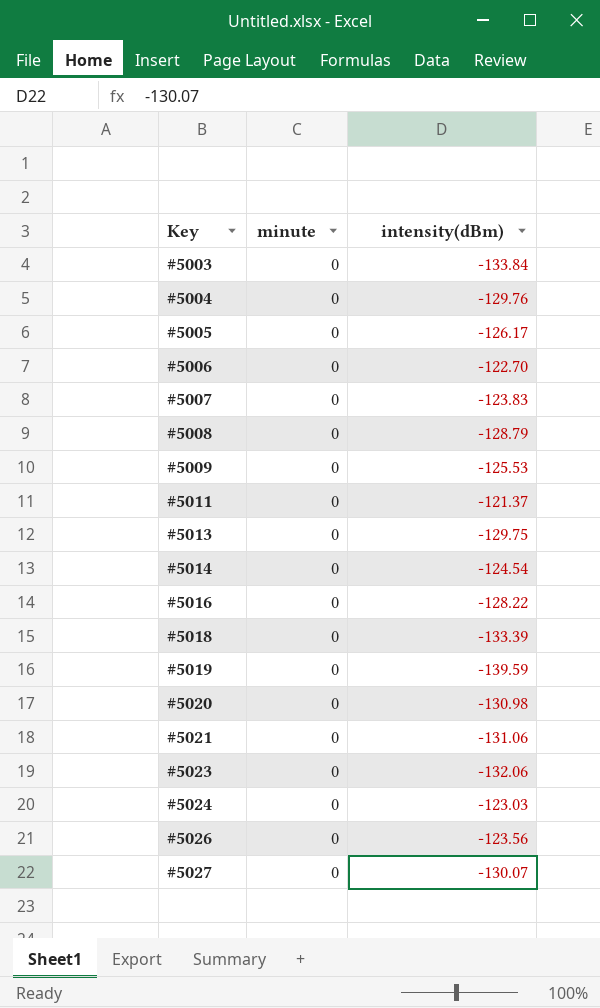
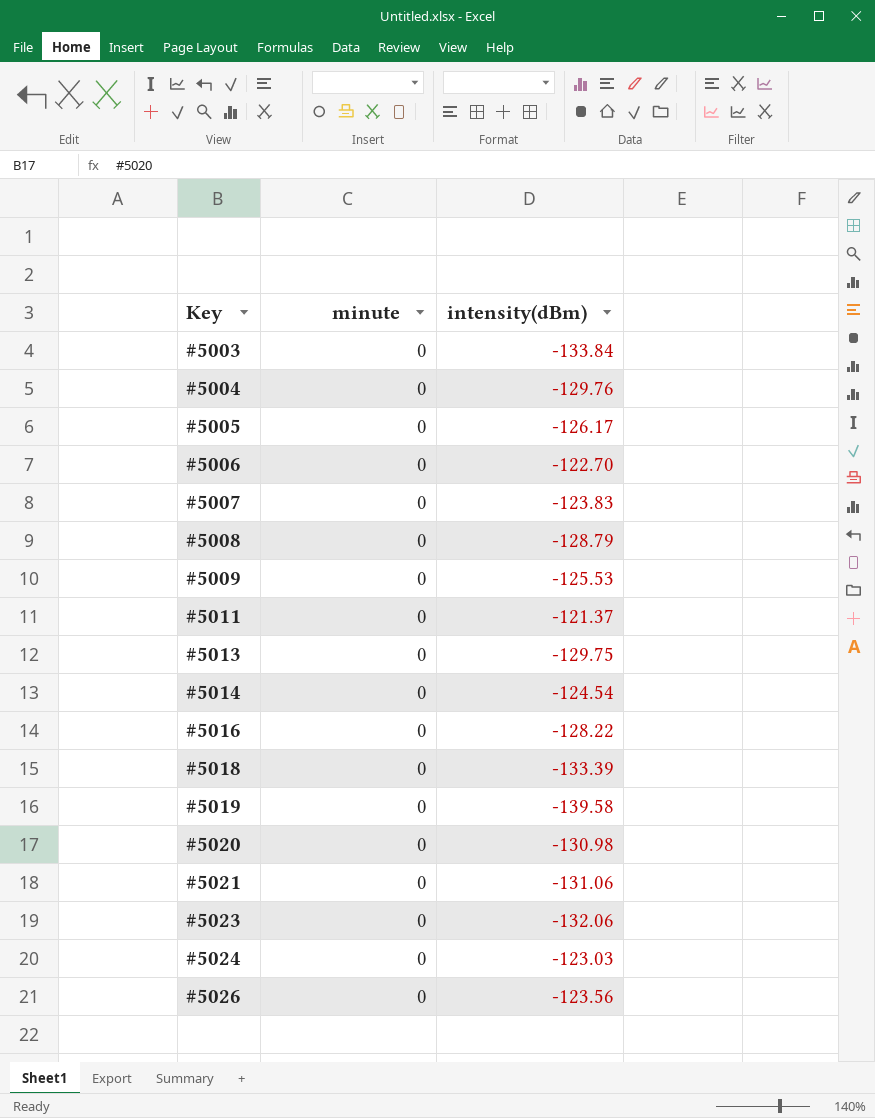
row #5027: 0 | -130.07 -> none
#5019 | intensity(dBm): -139.59 -> -139.58

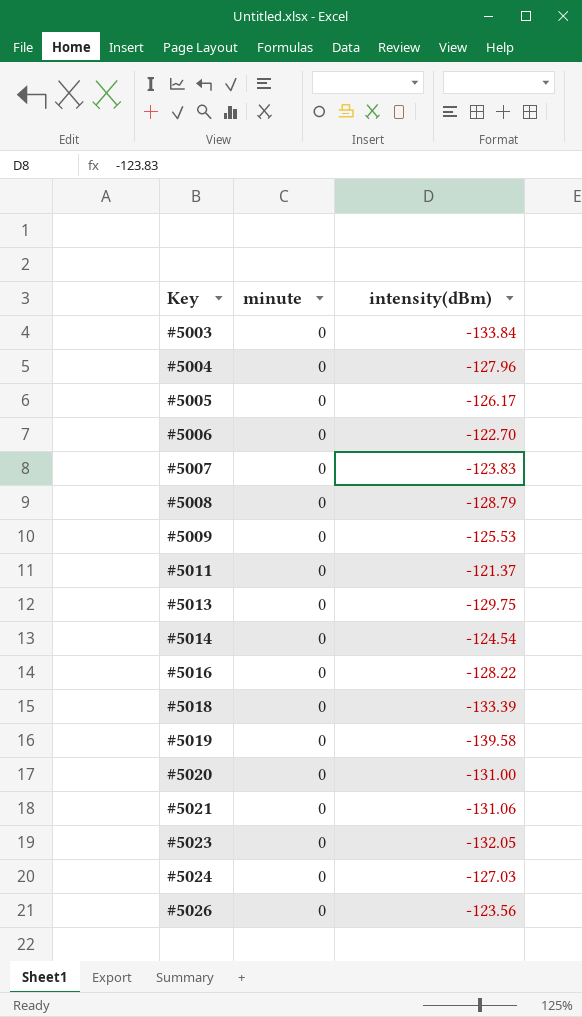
#5004 | intensity(dBm): -129.76 -> -127.96
#5020 | intensity(dBm): -130.98 -> -131.00
#5023 | intensity(dBm): -132.06 -> -132.05
#5024 | intensity(dBm): -123.03 -> -127.03

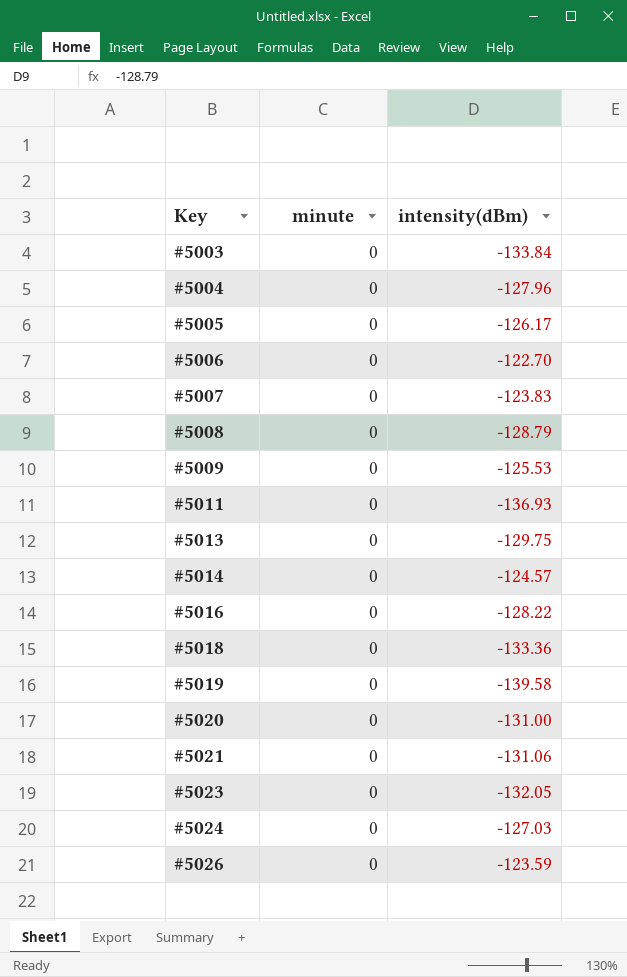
#5011 | intensity(dBm): -121.37 -> -136.93
#5014 | intensity(dBm): -124.54 -> -124.57
#5018 | intensity(dBm): -133.39 -> -133.36
#5026 | intensity(dBm): -123.56 -> -123.59

